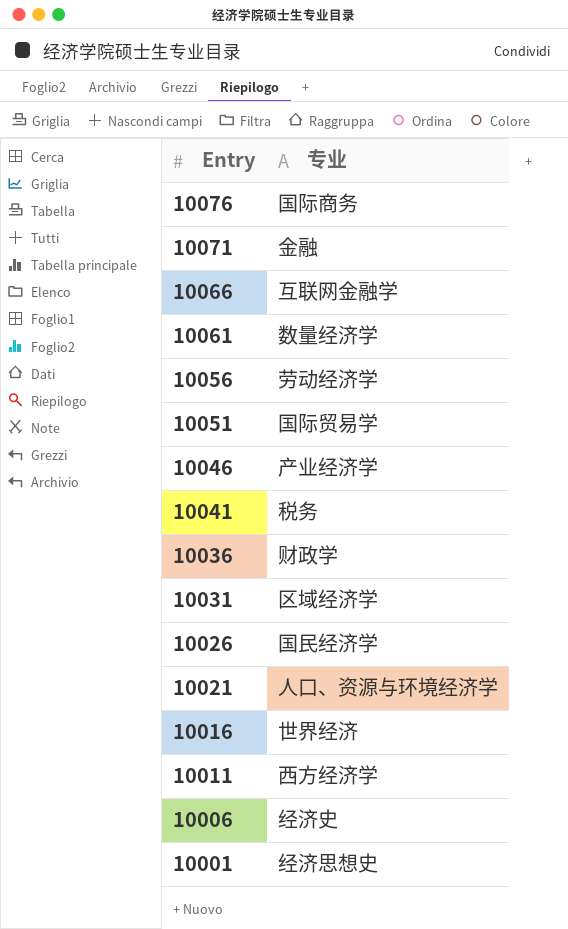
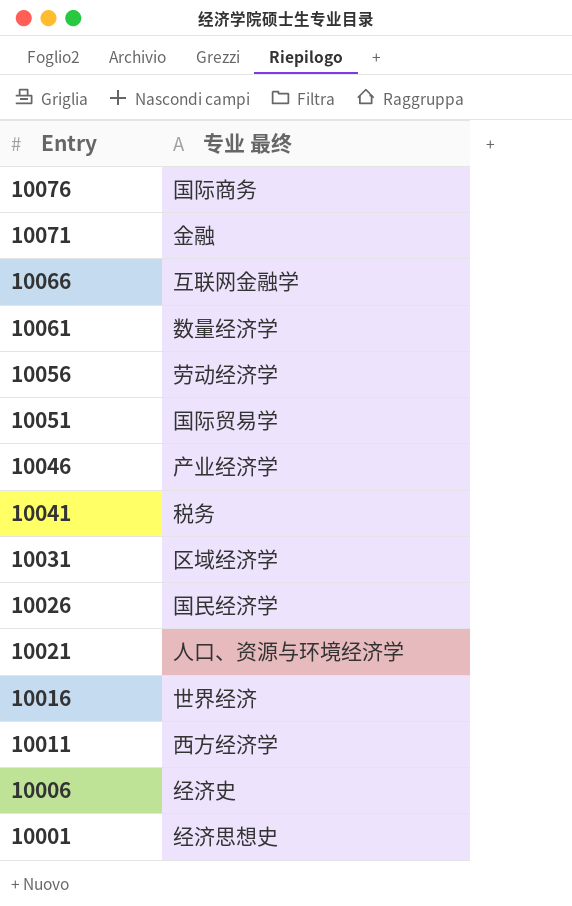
column name: 专业 -> 专业 最终
row 10036: 财政学 -> none

